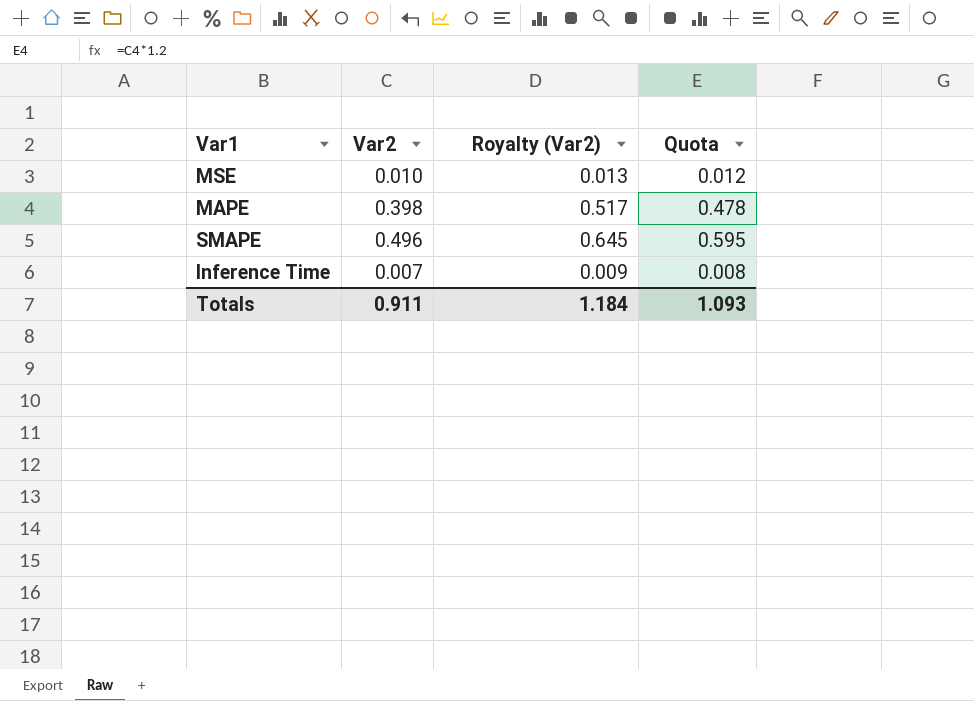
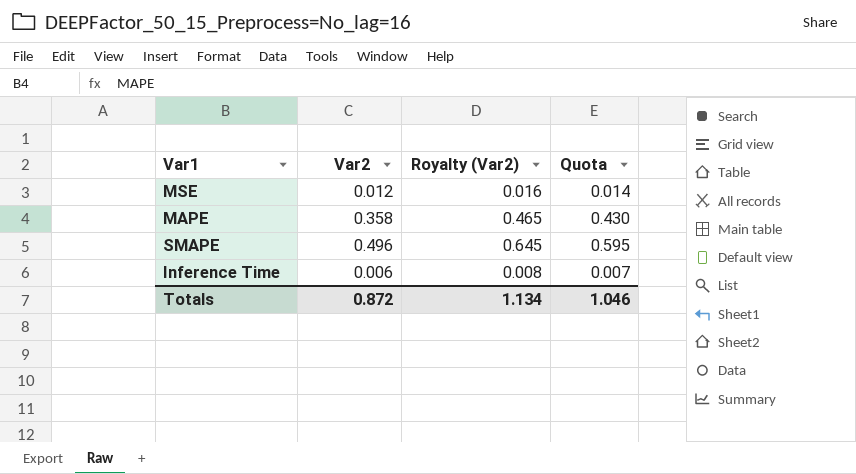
MSE | Var2: 0.010 -> 0.012
MSE | Royalty (Var2): 0.013 -> 0.016
MSE | Quota: 0.012 -> 0.014
MAPE | Var2: 0.398 -> 0.358
MAPE | Royalty (Var2): 0.517 -> 0.465
MAPE | Quota: 0.478 -> 0.430
Inference Time | Var2: 0.007 -> 0.006
Inference Time | Royalty (Var2): 0.009 -> 0.008
Inference Time | Quota: 0.008 -> 0.007
Totals | Var2: 0.911 -> 0.872
Totals | Royalty (Var2): 1.184 -> 1.134
Totals | Quota: 1.093 -> 1.046

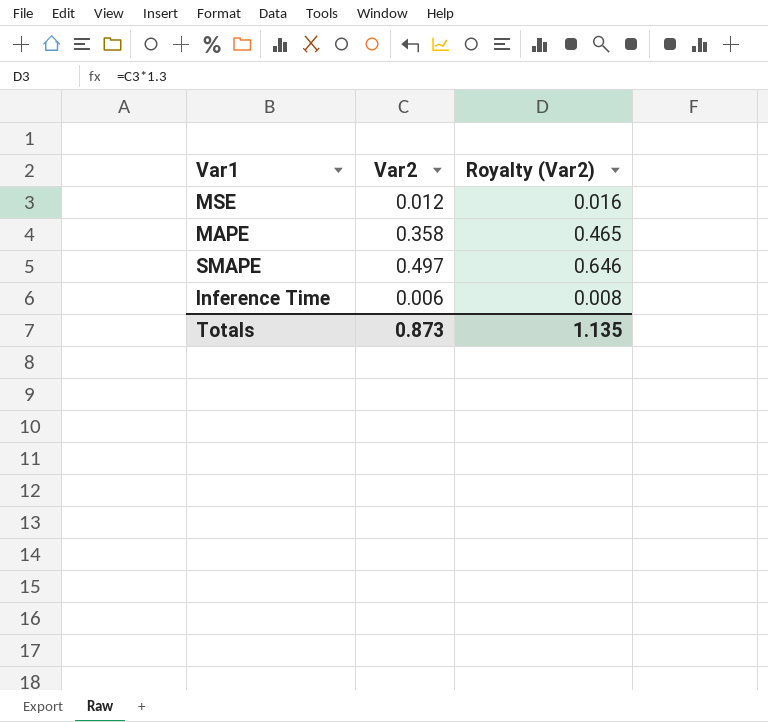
column Quota | formula: [Var2] * 1.2 -> none
SMAPE | Var2: 0.496 -> 0.497
SMAPE | Royalty (Var2): 0.645 -> 0.646
Totals | Var2: 0.872 -> 0.873
Totals | Royalty (Var2): 1.134 -> 1.135

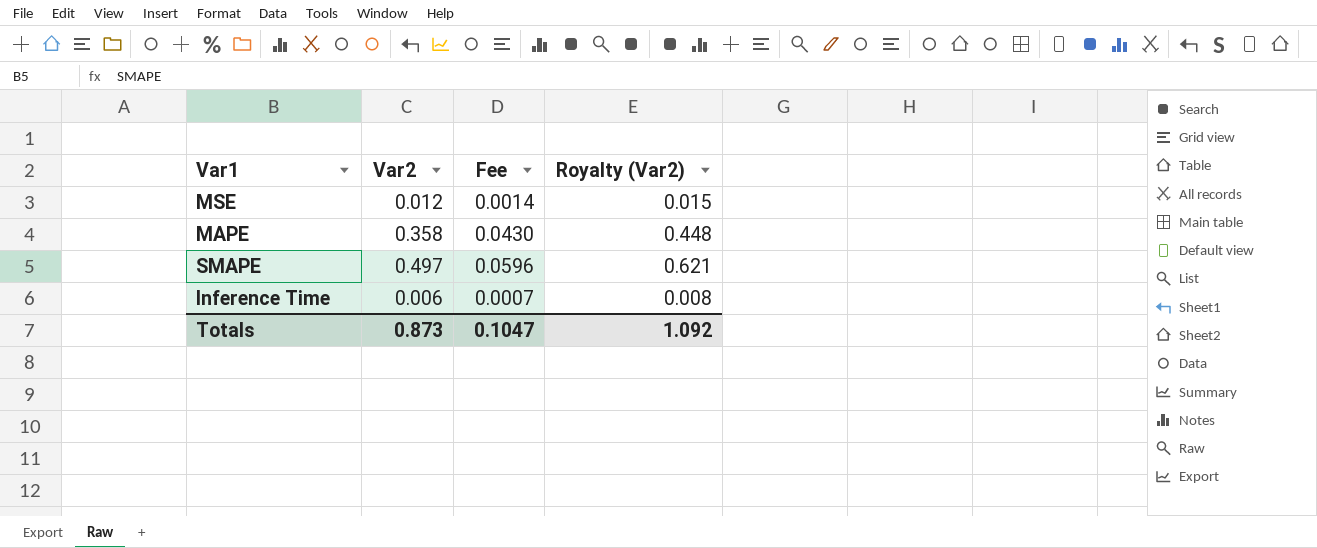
column Fee | formula: none -> [Var2] * 0.12
column Royalty (Var2) | formula: [Var2] * 1.3 -> [Var2] * 1.25
Totals | Royalty (Var2): 1.135 -> 1.092

